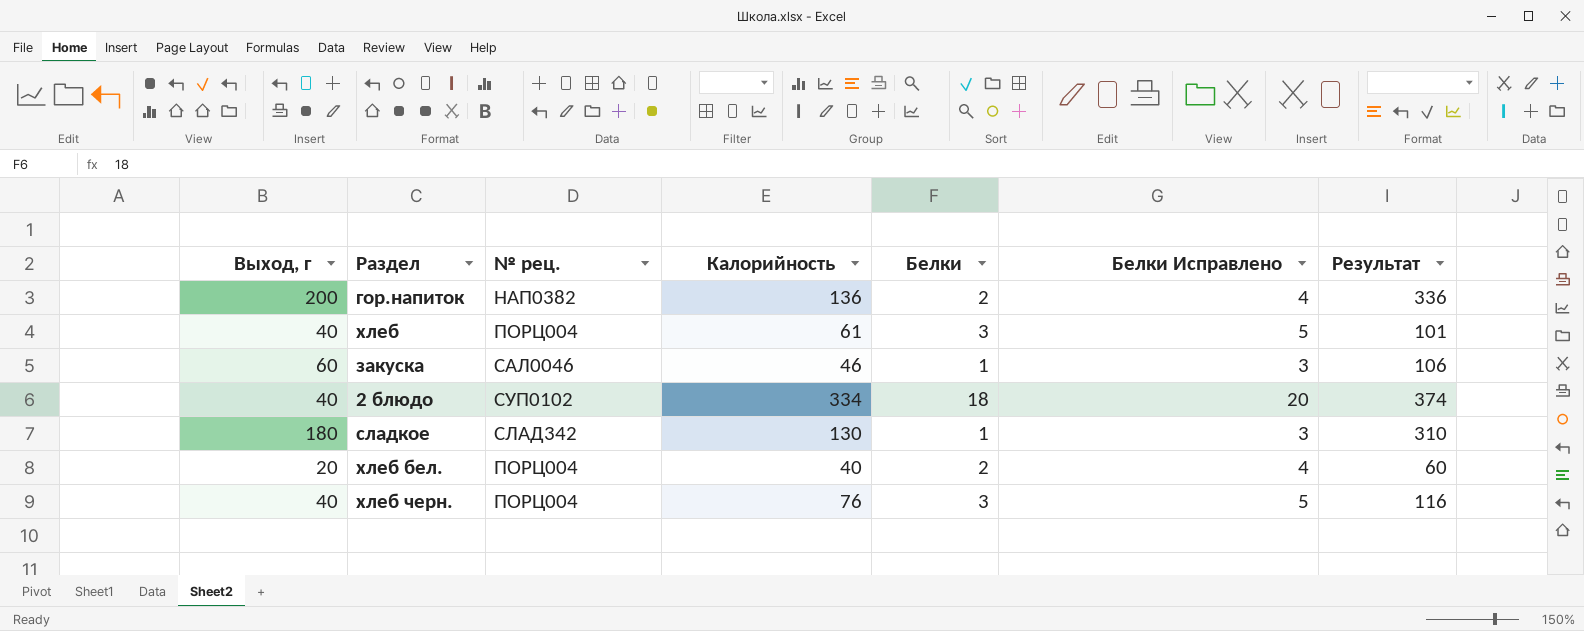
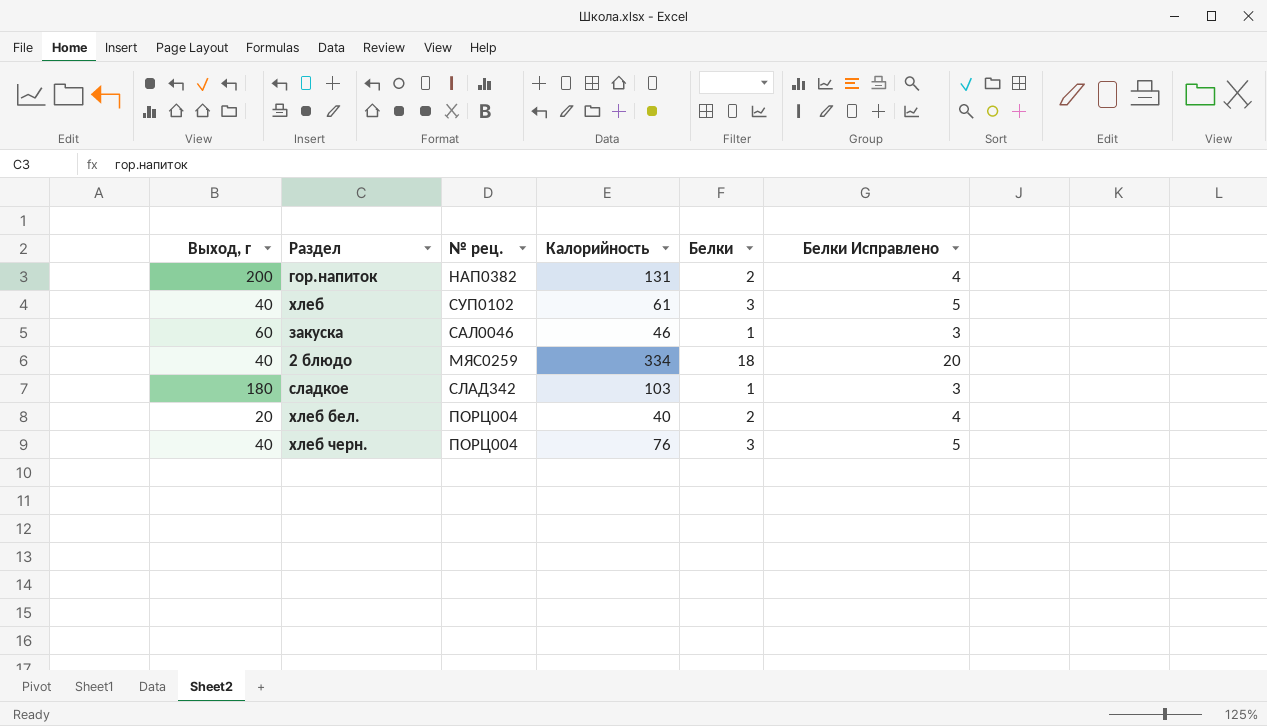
column Результат | formula: [Выход, г] + [Калорийность] -> none
гор.напиток | Калорийность: 136 -> 131
хлеб | № рец.: ПОРЦ004 -> СУП0102
2 блюдо | № рец.: СУП0102 -> МЯС0259
сладкое | Калорийность: 130 -> 103

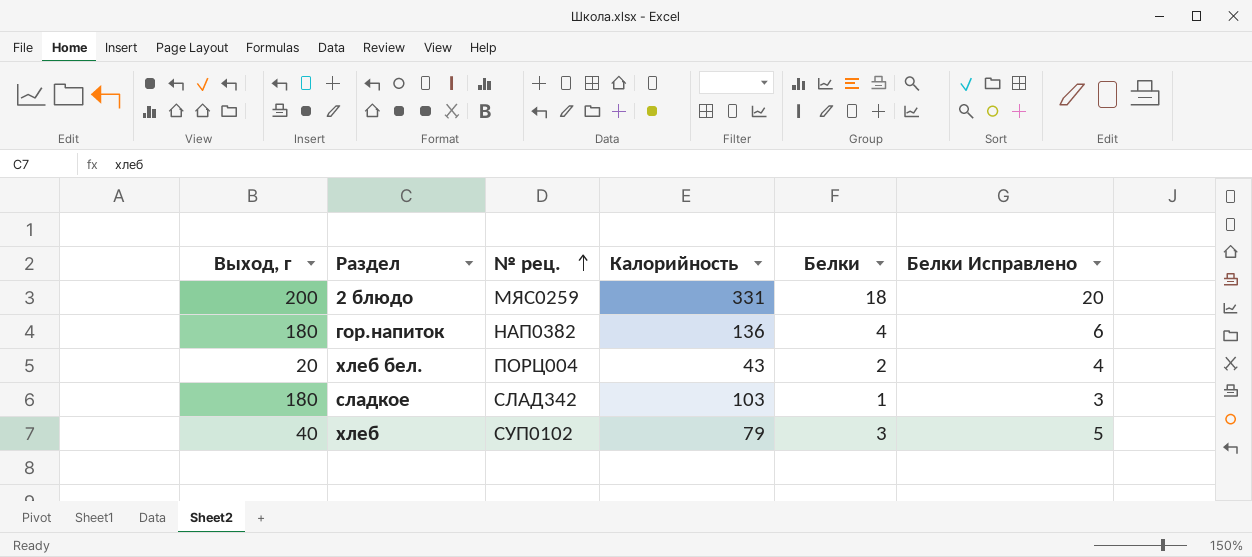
row order: none -> № рец. ascending
row закуска: 60 | САЛ0046 | 46 | 1 | 3 -> none
row хлеб черн.: 40 | ПОРЦ004 | 76 | 3 | 5 -> none
2 блюдо | Выход, г: 40 -> 200
2 блюдо | Калорийность: 334 -> 331
гор.напиток | Выход, г: 200 -> 180
гор.напиток | Калорийность: 131 -> 136
гор.напиток | Белки: 2 -> 4
гор.напиток | Белки Исправлено: 4 -> 6
хлеб бел. | Калорийность: 40 -> 43
хлеб | Калорийность: 61 -> 79

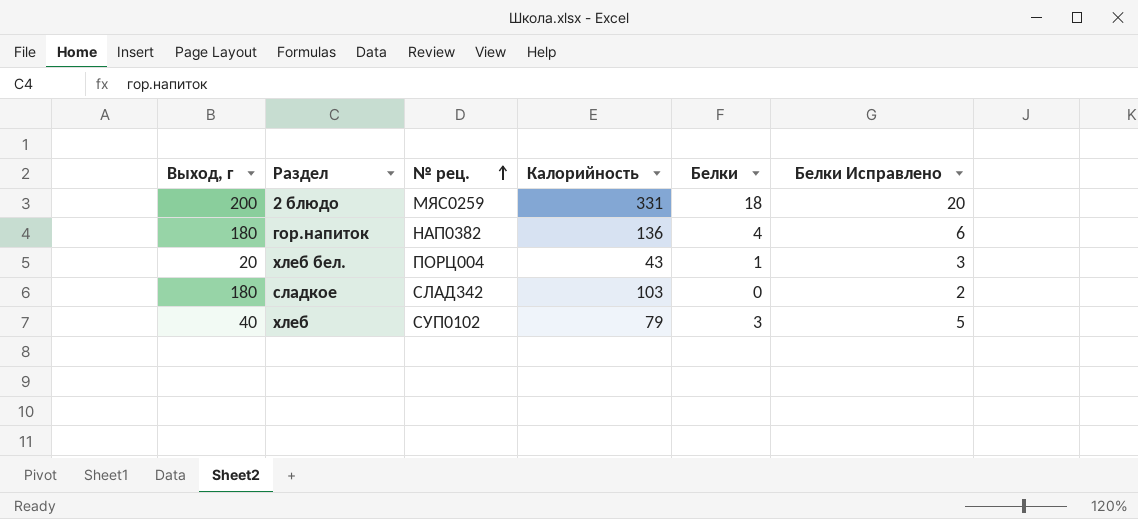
хлеб бел. | Белки: 2 -> 1
хлеб бел. | Белки Исправлено: 4 -> 3
сладкое | Белки: 1 -> 0
сладкое | Белки Исправлено: 3 -> 2

